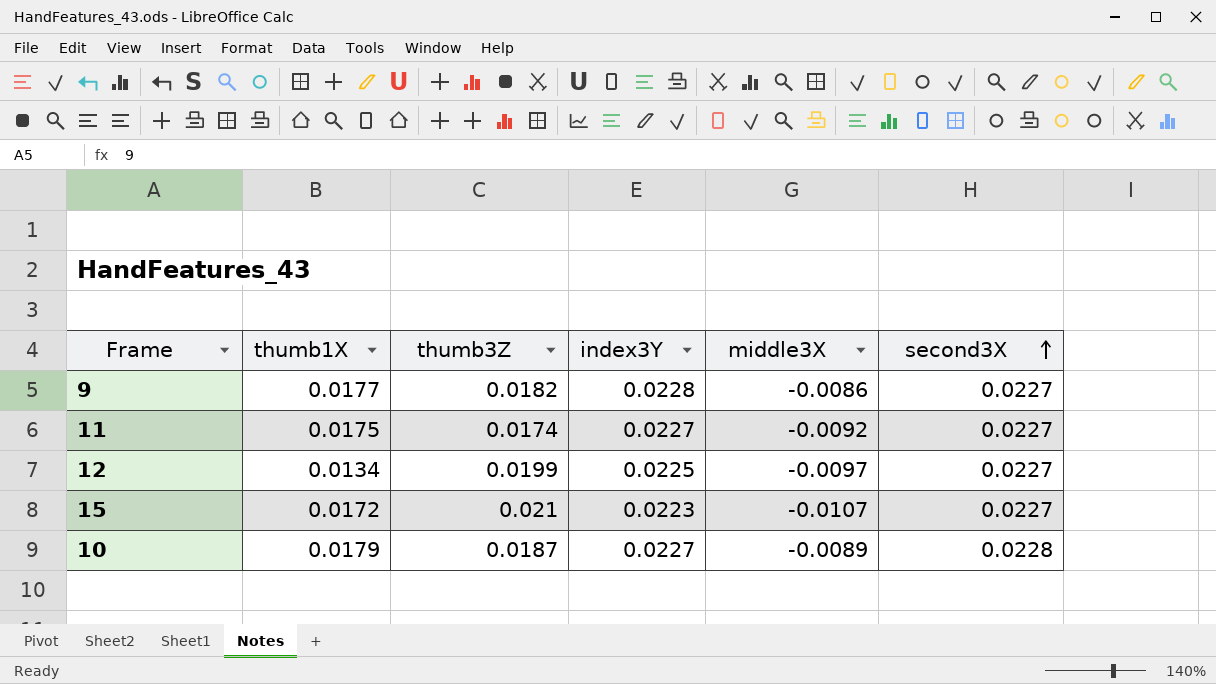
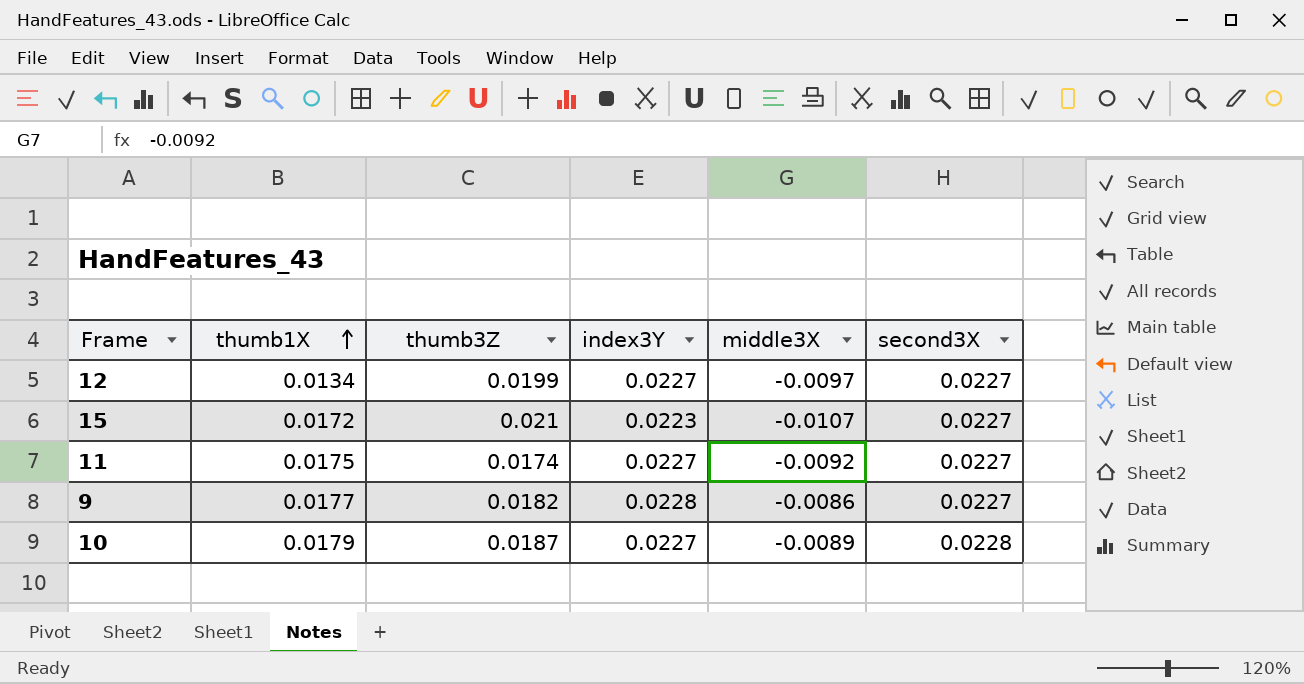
row order: second3X ascending -> thumb1X ascending
12 | index3Y: 0.0225 -> 0.0227

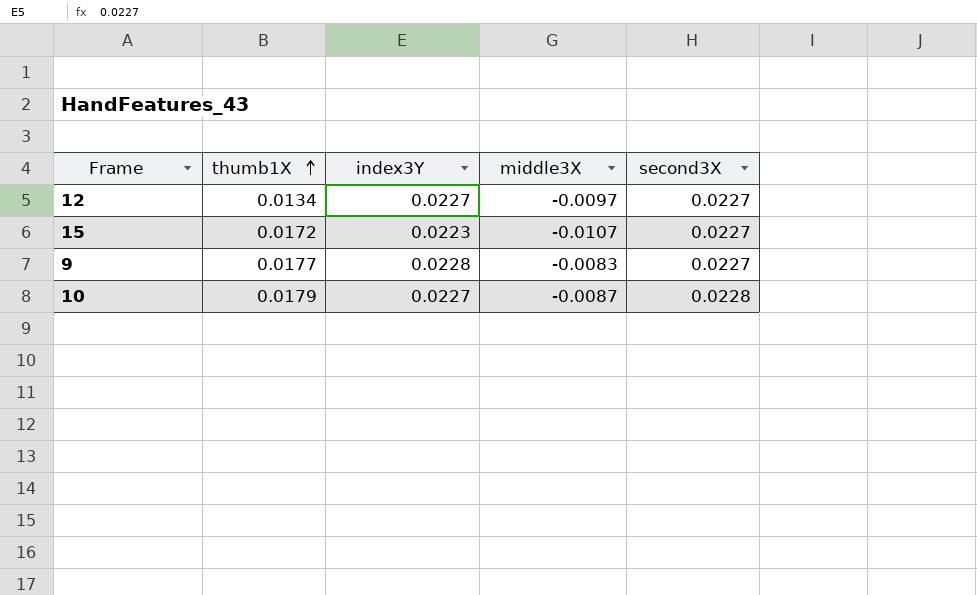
column thumb3Z | position: 3 -> none
row 11: 0.0175 | 0.0174 | 0.0227 | -0.0092 | 0.0227 -> none
9 | middle3X: -0.0086 -> -0.0083
10 | middle3X: -0.0089 -> -0.0087

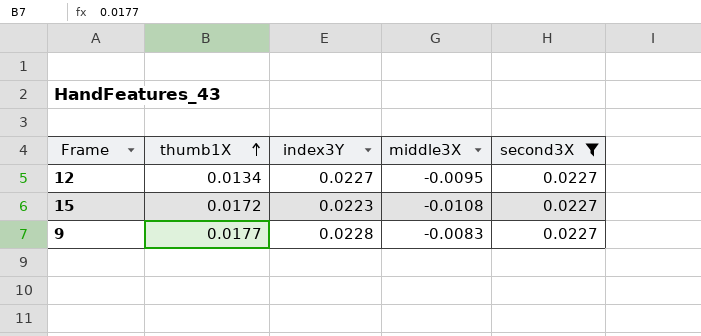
filter: none -> second3X = 0.0227
12 | middle3X: -0.0097 -> -0.0095
15 | middle3X: -0.0107 -> -0.0108

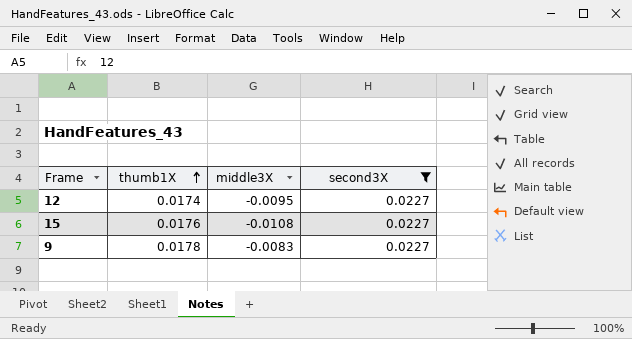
column index3Y | position: 3 -> none
12 | thumb1X: 0.0134 -> 0.0174
15 | thumb1X: 0.0172 -> 0.0176
9 | thumb1X: 0.0177 -> 0.0178

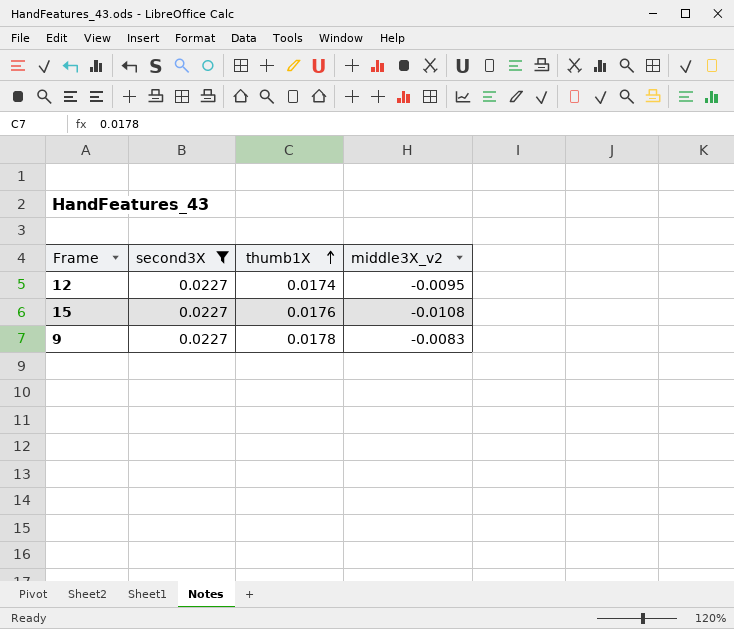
column second3X | position: 4 -> 2
column name: middle3X -> middle3X_v2

